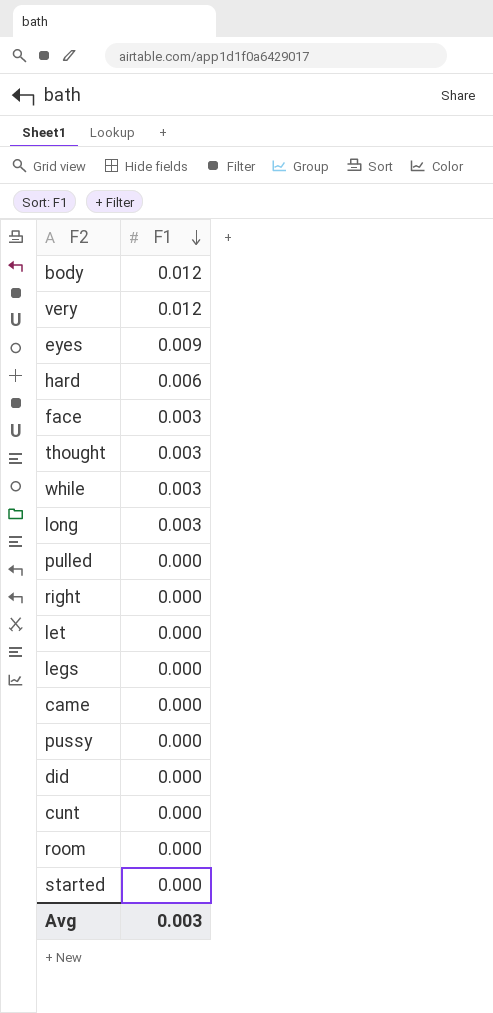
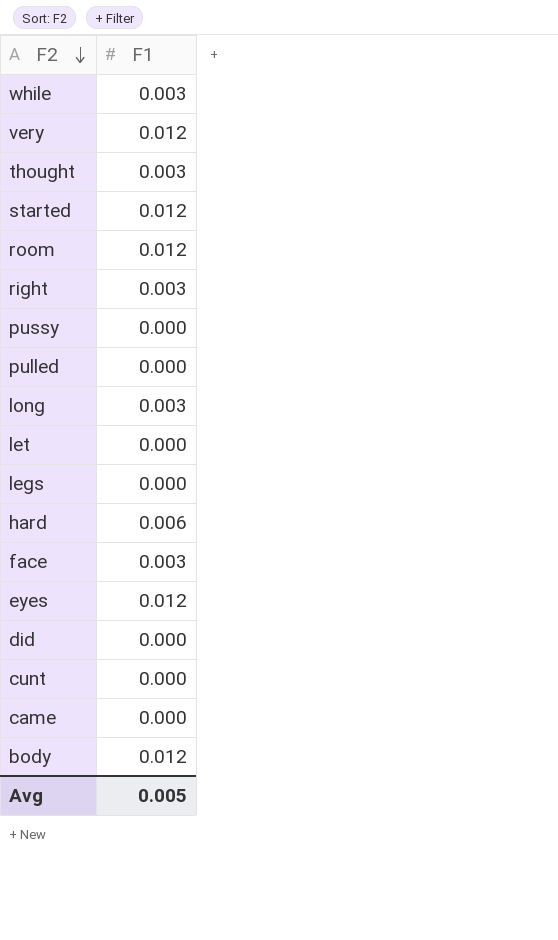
row order: F1 descending -> F2 descending
started | F1: 0.000 -> 0.012
room | F1: 0.000 -> 0.012
right | F1: 0.000 -> 0.003
eyes | F1: 0.009 -> 0.012
Avg | F1: 0.003 -> 0.005

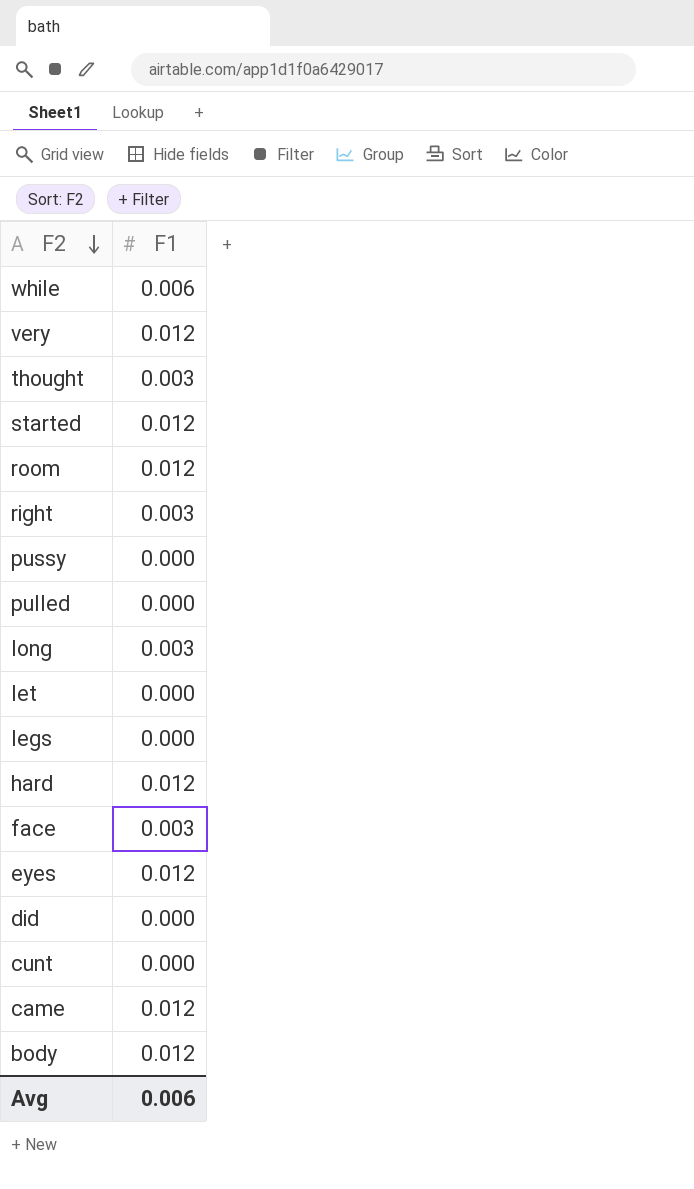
while | F1: 0.003 -> 0.006
hard | F1: 0.006 -> 0.012
came | F1: 0.000 -> 0.012
Avg | F1: 0.005 -> 0.006

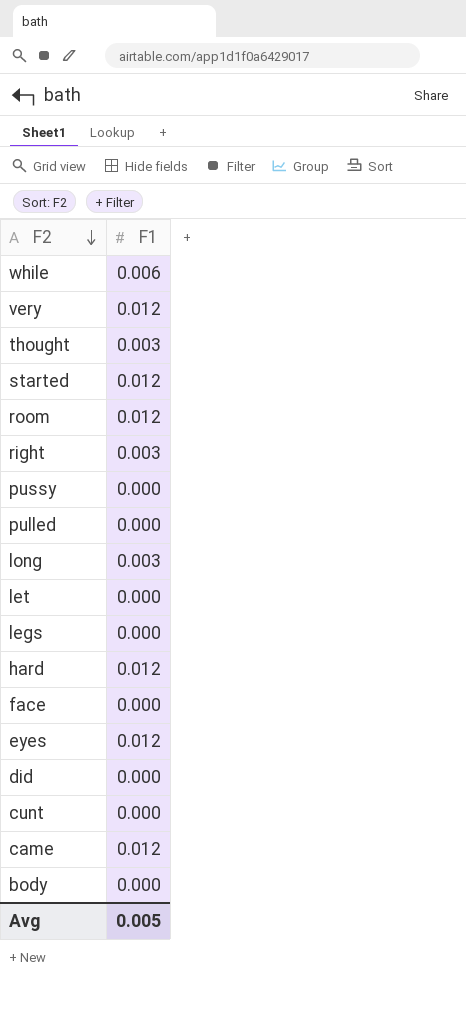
face | F1: 0.003 -> 0.000
body | F1: 0.012 -> 0.000
Avg | F1: 0.006 -> 0.005

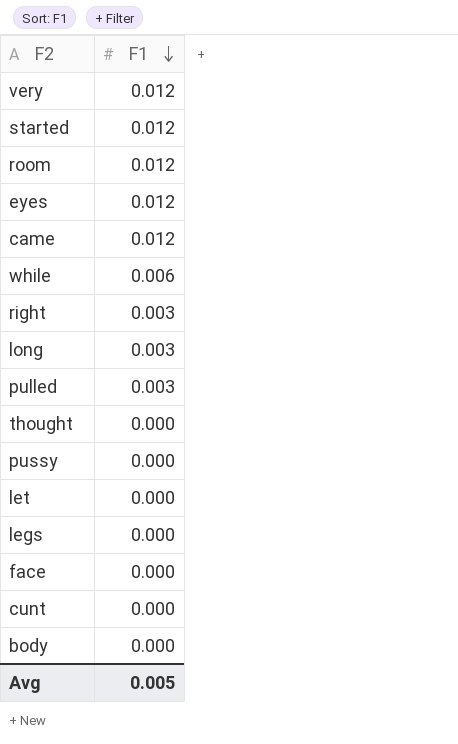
row order: F2 descending -> F1 descending
row hard: 0.012 -> none
row did: 0.000 -> none
pulled | F1: 0.000 -> 0.003
thought | F1: 0.003 -> 0.000

